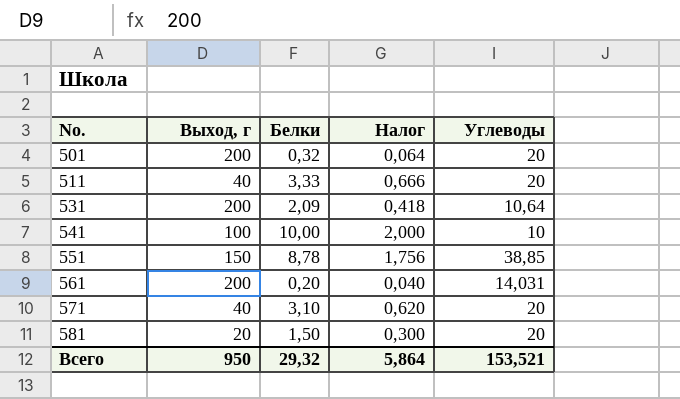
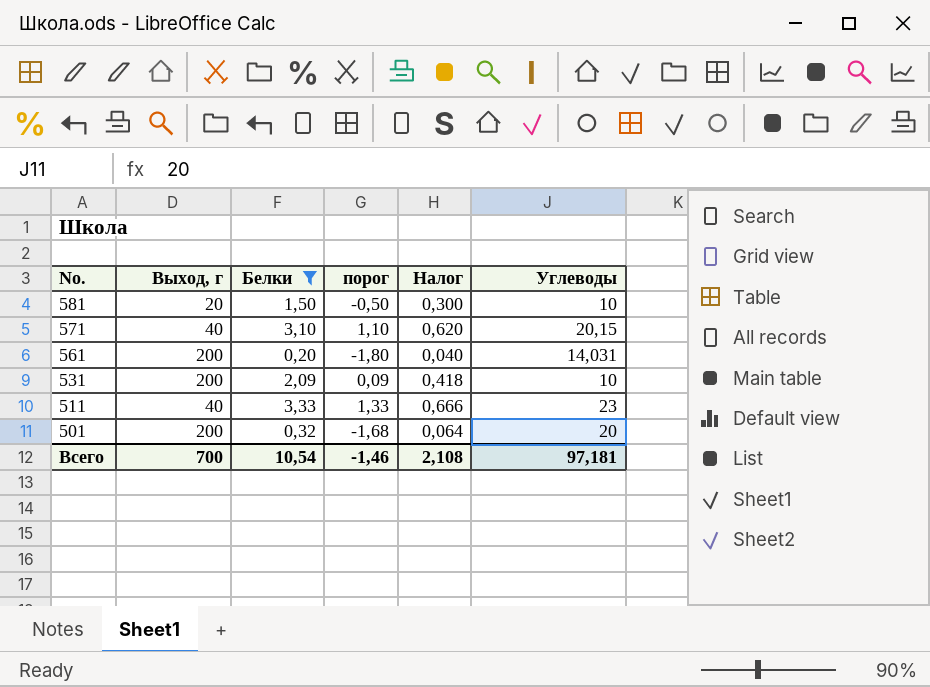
filter: none -> Белки <= 3,33
row order: No. ascending -> No. descending
column порог | formula: none -> [Белки] - 2
581 | Углеводы: 20 -> 10
571 | Углеводы: 20 -> 20,15
531 | Углеводы: 10,64 -> 10
511 | Углеводы: 20 -> 23
Всего | Выход, г: 950 -> 700
Всего | Белки: 29,32 -> 10,54
Всего | Налог: 5,864 -> 2,108
Всего | Углеводы: 153,521 -> 97,181

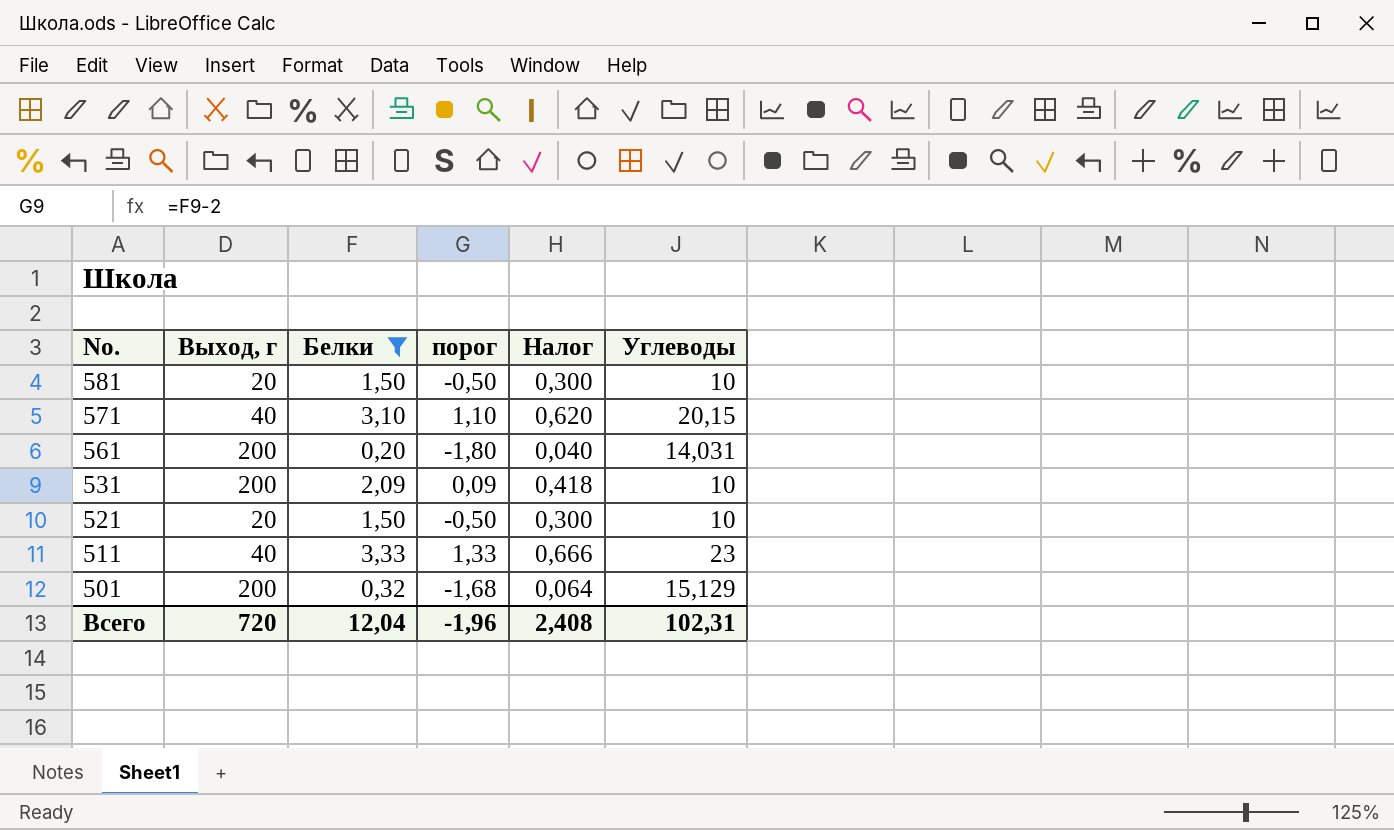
row 521: none -> 20 | 1,50 | -0,50 | 0,300 | 10
501 | Углеводы: 20 -> 15,129
Всего | Выход, г: 700 -> 720
Всего | Белки: 10,54 -> 12,04
Всего | порог: -1,46 -> -1,96
Всего | Налог: 2,108 -> 2,408
Всего | Углеводы: 97,181 -> 102,31

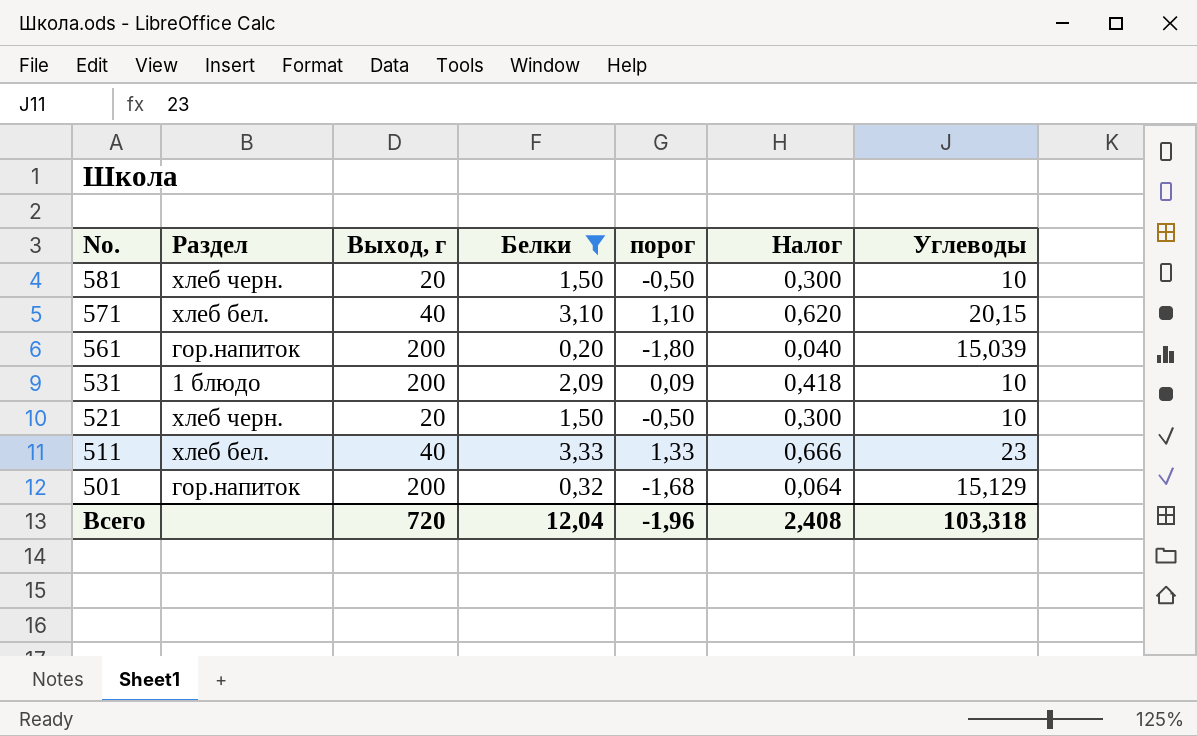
column Раздел | position: none -> 2
561 | Углеводы: 14,031 -> 15,039
Всего | Углеводы: 102,31 -> 103,318

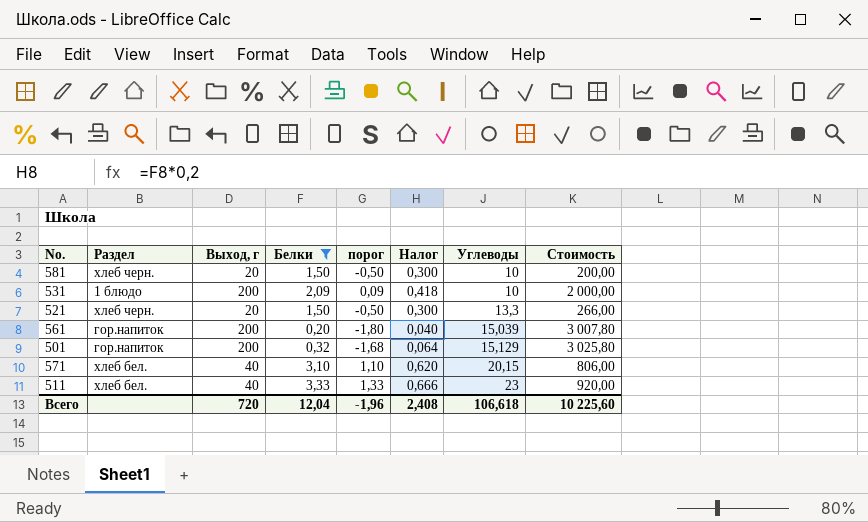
row order: No. descending -> Углеводы ascending
column Стоимость | formula: none -> [Выход, г] * [Углеводы]
521 | Углеводы: 10 -> 13,3
Всего | Углеводы: 103,318 -> 106,618

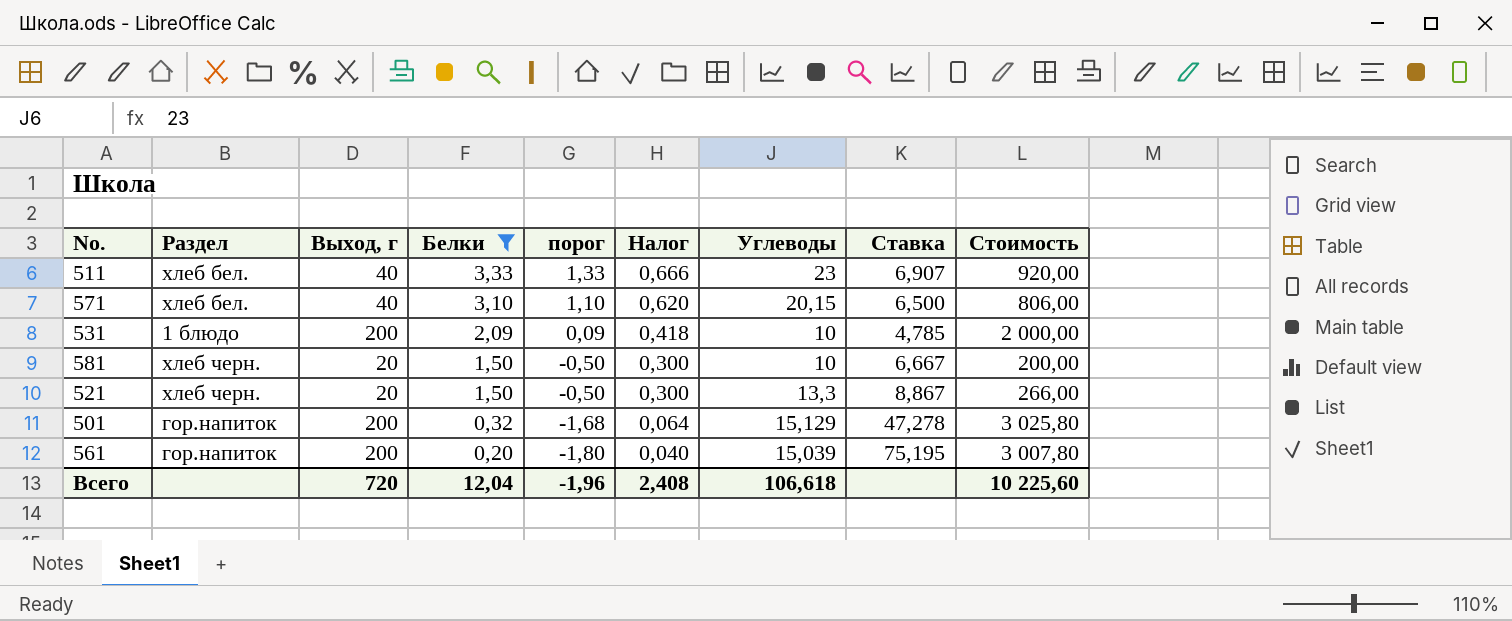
row order: Углеводы ascending -> Белки descending
column Ставка | formula: none -> [Углеводы] / [Белки]

